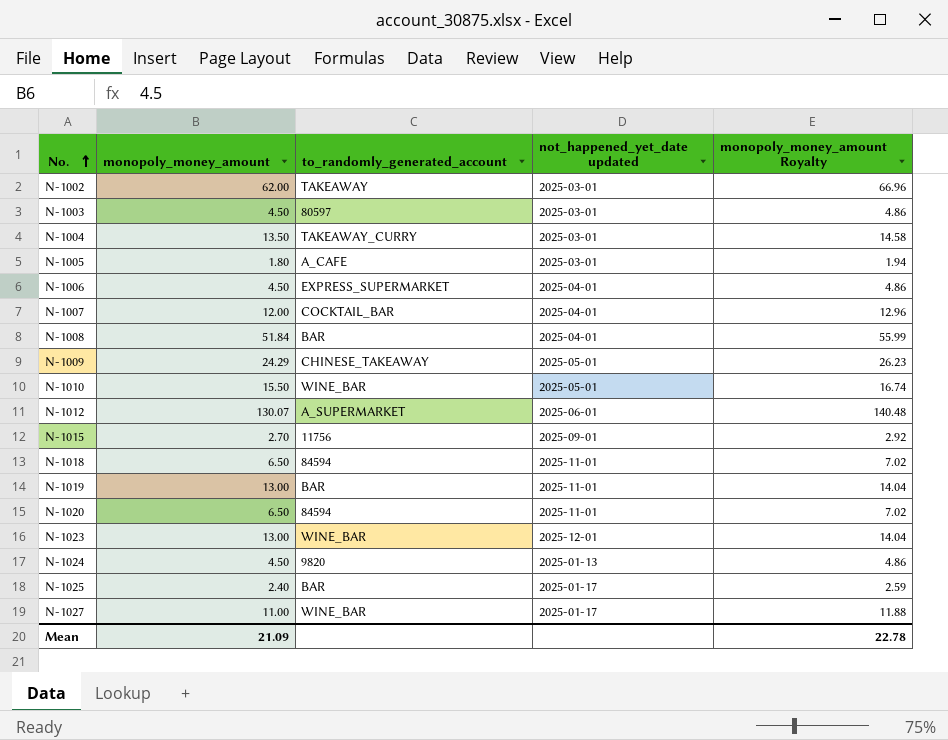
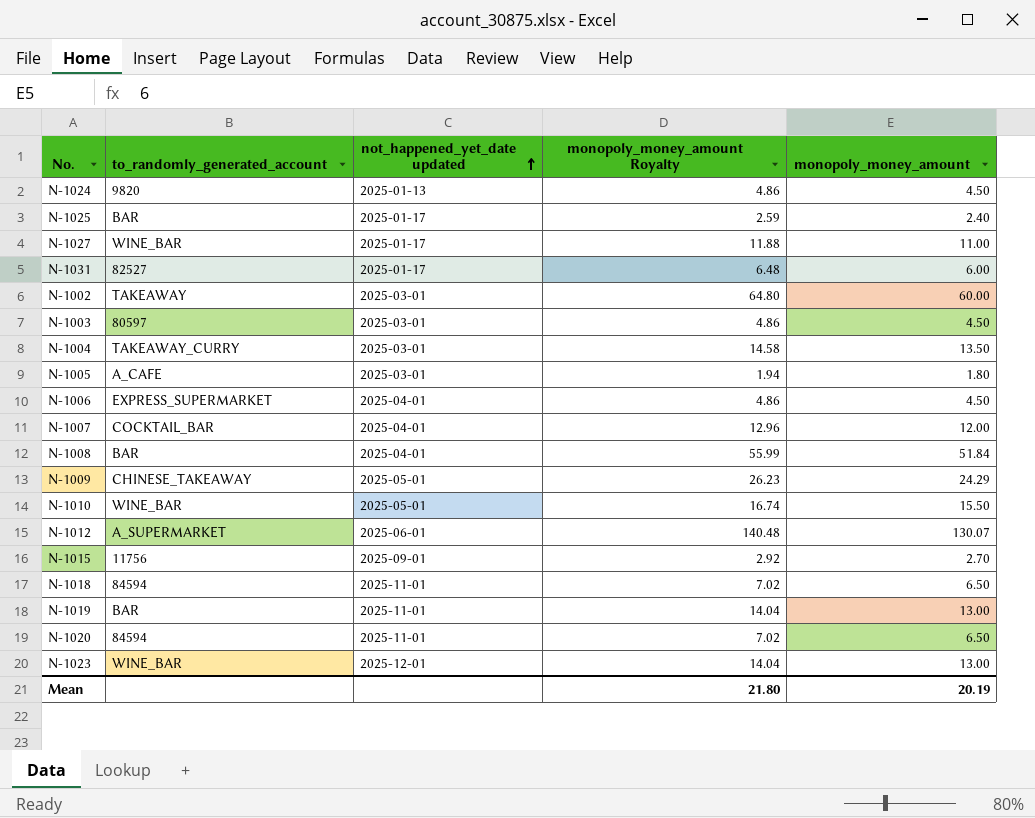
row order: No. ascending -> not_happened_yet_date updated ascending
column monopoly_money_amount | position: 2 -> 5
row N-1031: none -> 82527 | 2025-01-17 | 6.48 | 6.00
N-1002 | monopoly_money_amount Royalty: 66.96 -> 64.80
N-1002 | monopoly_money_amount: 62.00 -> 60.00
Mean | monopoly_money_amount Royalty: 22.78 -> 21.80
Mean | monopoly_money_amount: 21.09 -> 20.19

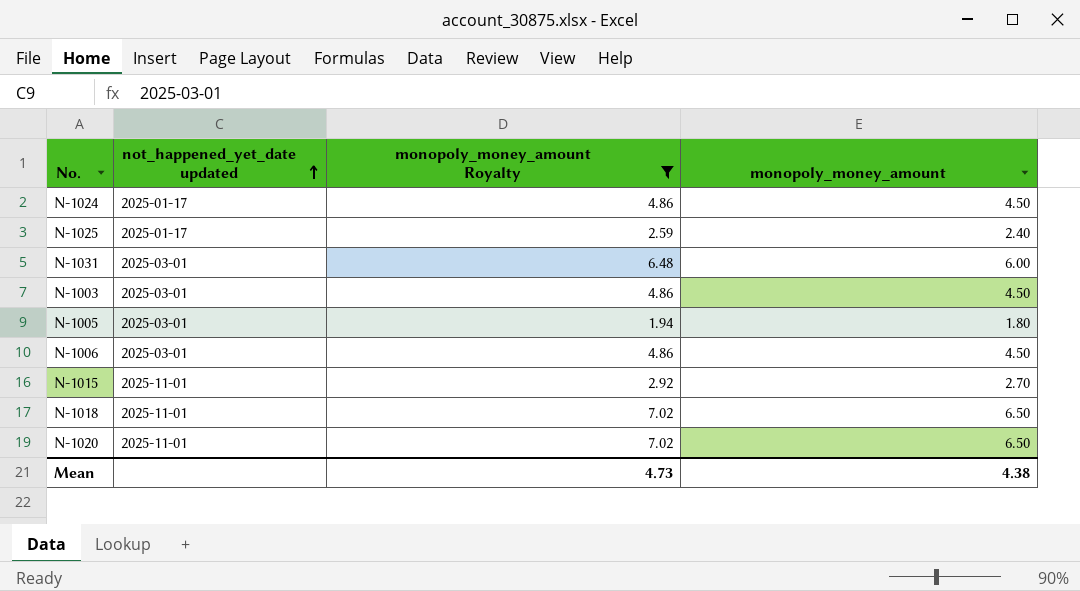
filter: none -> monopoly_money_amount Royalty <= 7.02
column to_randomly_generated_account | position: 2 -> none
N-1024 | not_happened_yet_date updated: 2025-01-13 -> 2025-01-17
N-1031 | not_happened_yet_date updated: 2025-01-17 -> 2025-03-01
N-1006 | not_happened_yet_date updated: 2025-04-01 -> 2025-03-01
N-1015 | not_happened_yet_date updated: 2025-09-01 -> 2025-11-01
Mean | monopoly_money_amount Royalty: 21.80 -> 4.73
Mean | monopoly_money_amount: 20.19 -> 4.38

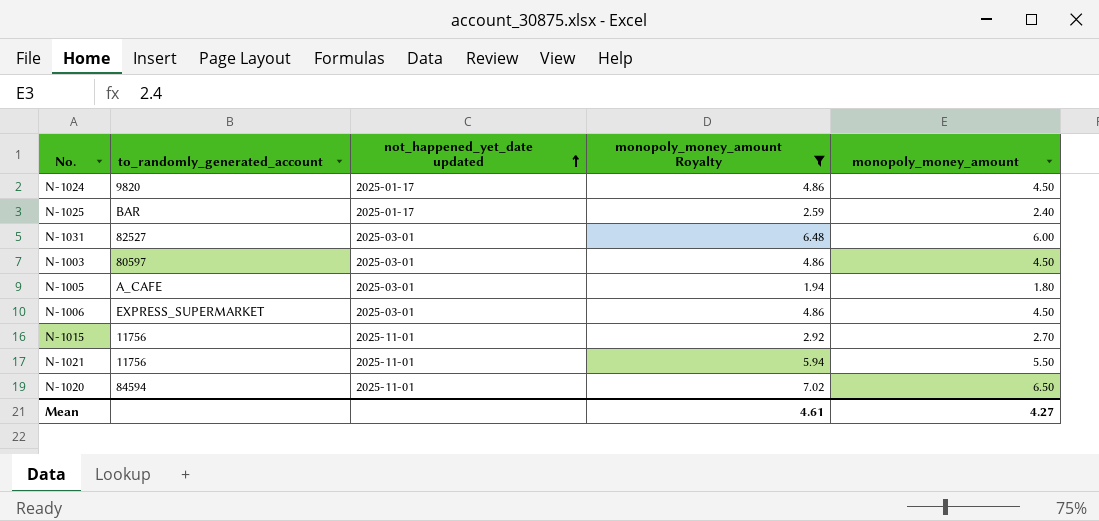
column to_randomly_generated_account | position: none -> 2
row N-1018: 2025-11-01 | 7.02 | 6.50 -> none
row N-1021: none -> 11756 | 2025-11-01 | 5.94 | 5.50
Mean | monopoly_money_amount Royalty: 4.73 -> 4.61
Mean | monopoly_money_amount: 4.38 -> 4.27

